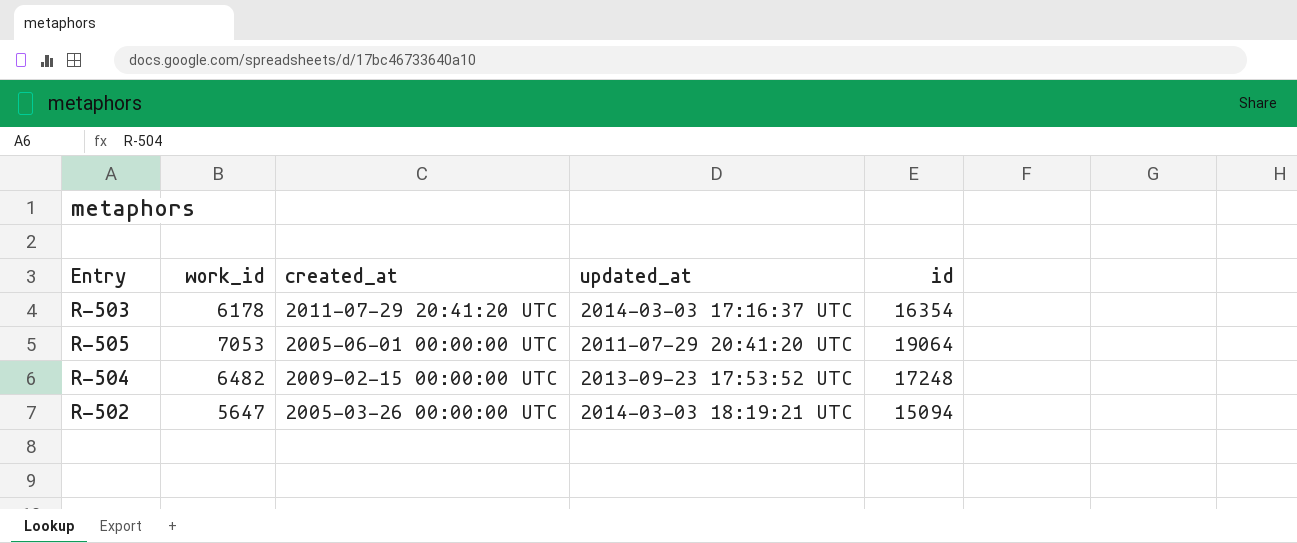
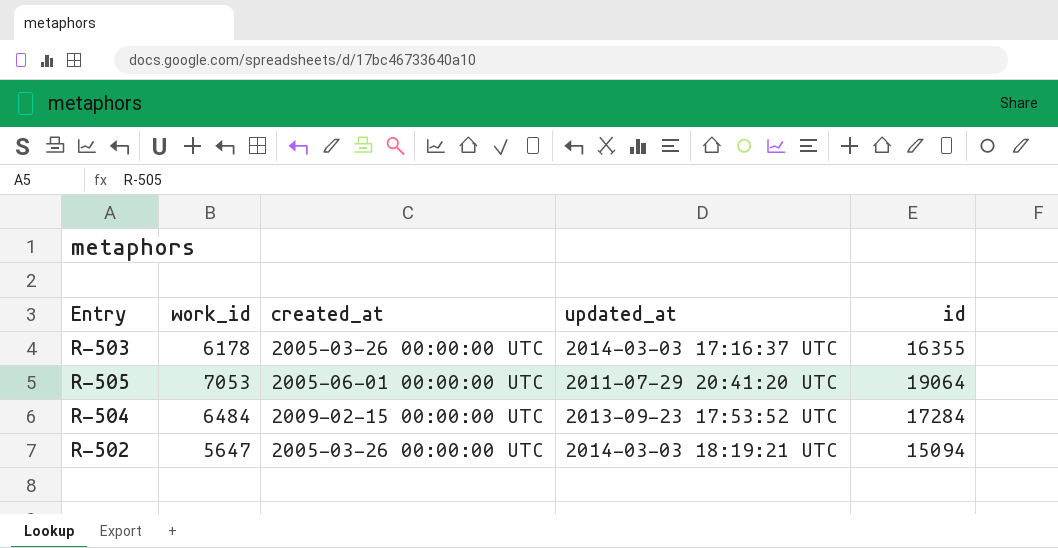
R-503 | created_at: 2011-07-29 20:41:20 UTC -> 2005-03-26 00:00:00 UTC
R-503 | id: 16354 -> 16355
R-504 | work_id: 6482 -> 6484
R-504 | id: 17248 -> 17284

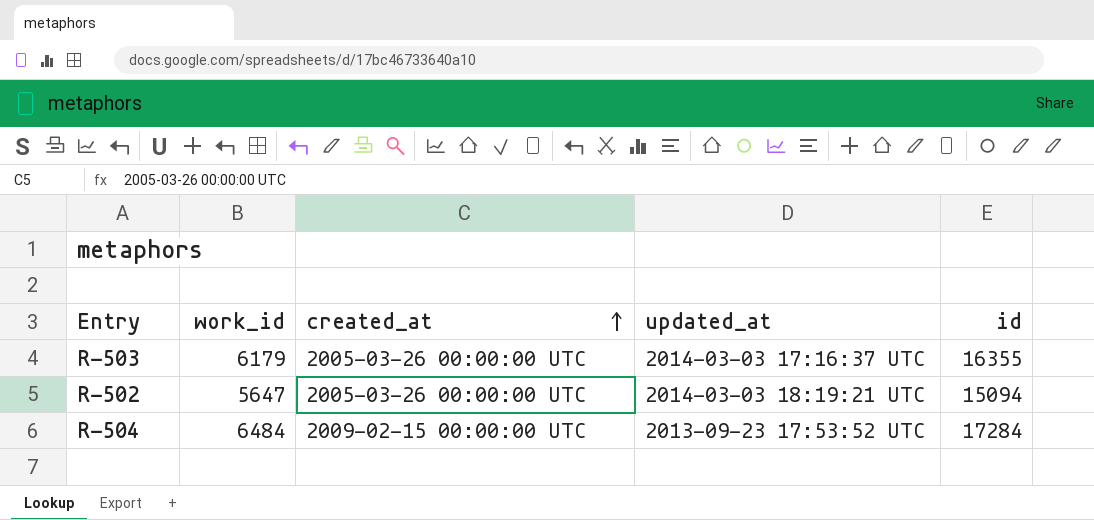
row order: none -> created_at ascending
row R-505: 7053 | 2005-06-01 00:00:00 UTC | 2011-07-29 20:41:20 UTC | 19064 -> none
R-503 | work_id: 6178 -> 6179

